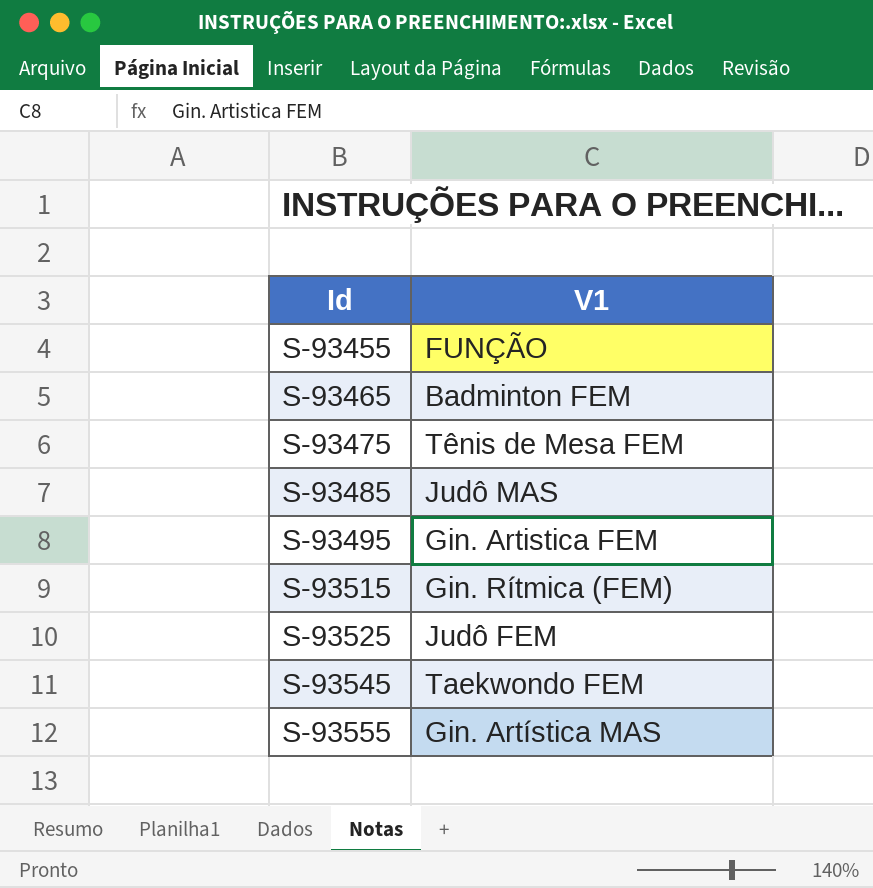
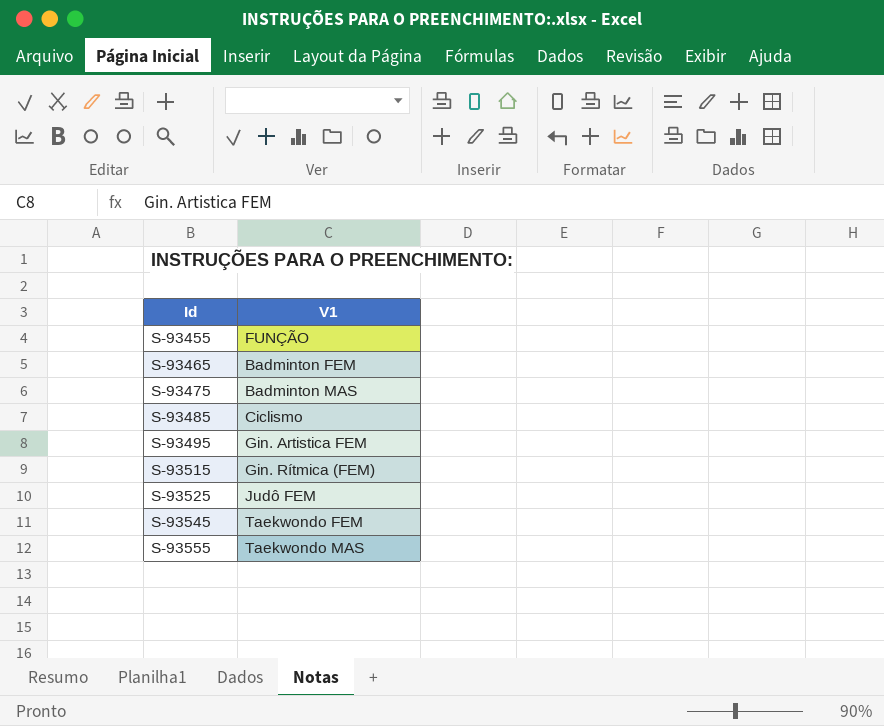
S-93475 | V1: Tênis de Mesa FEM -> Badminton MAS
S-93485 | V1: Judô MAS -> Ciclismo
S-93555 | V1: Gin. Artística MAS -> Taekwondo MAS

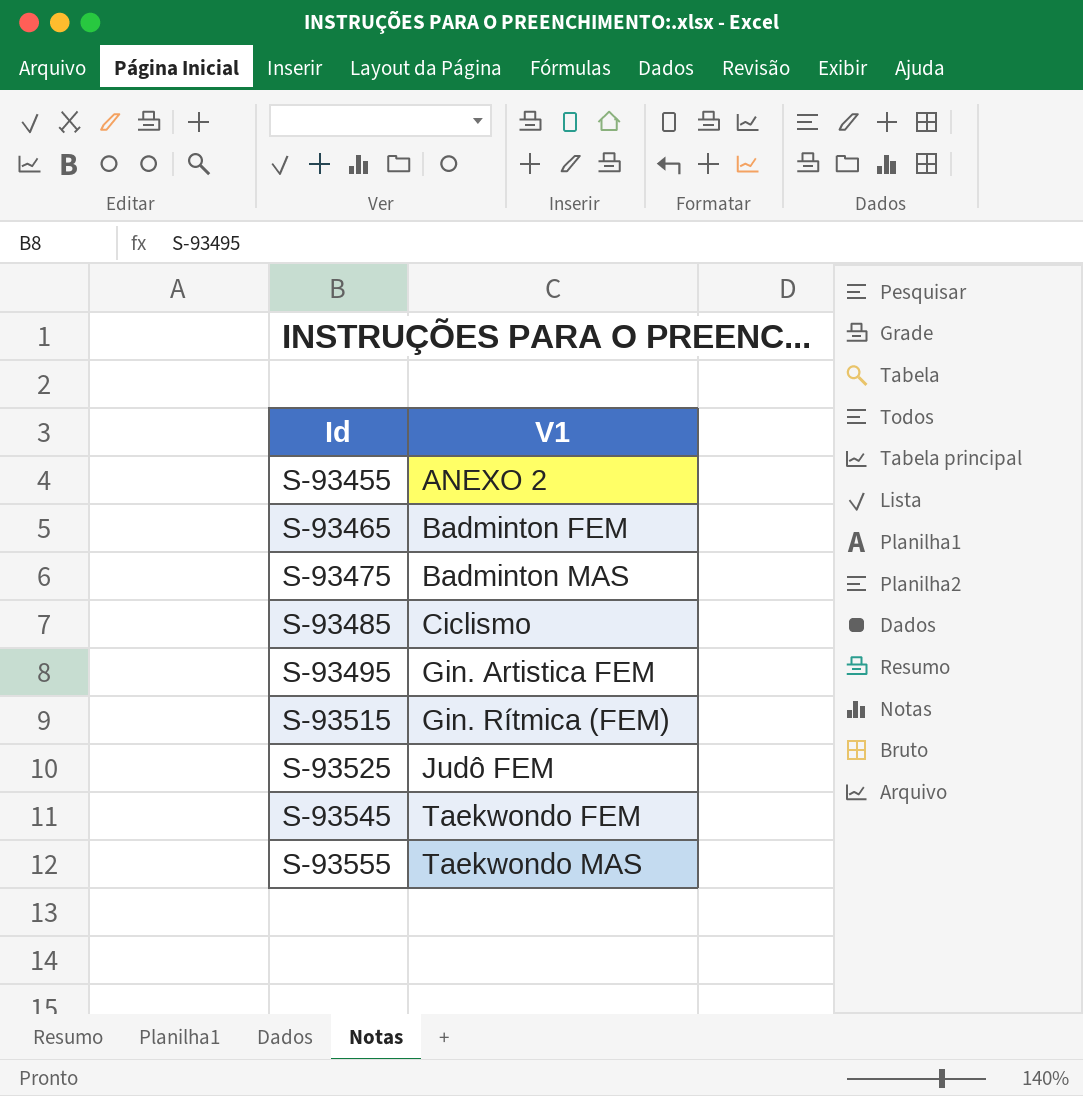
S-93455 | V1: FUNÇÃO -> ANEXO 2

